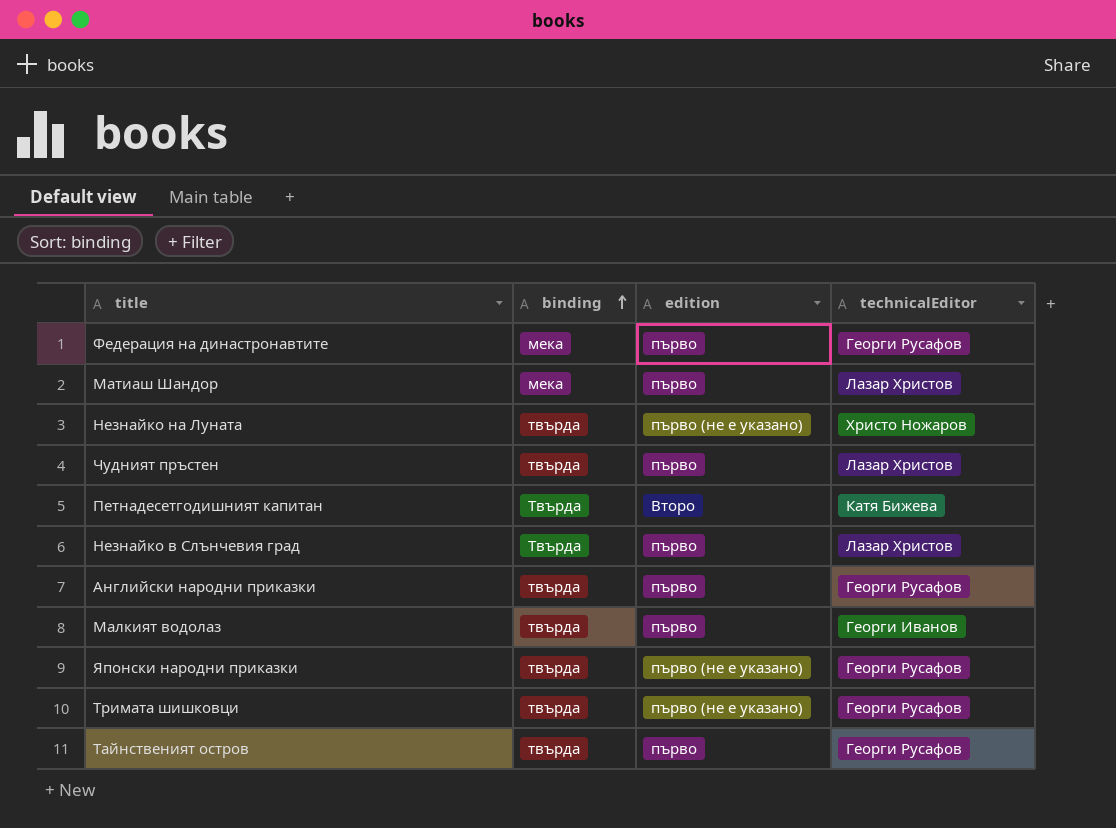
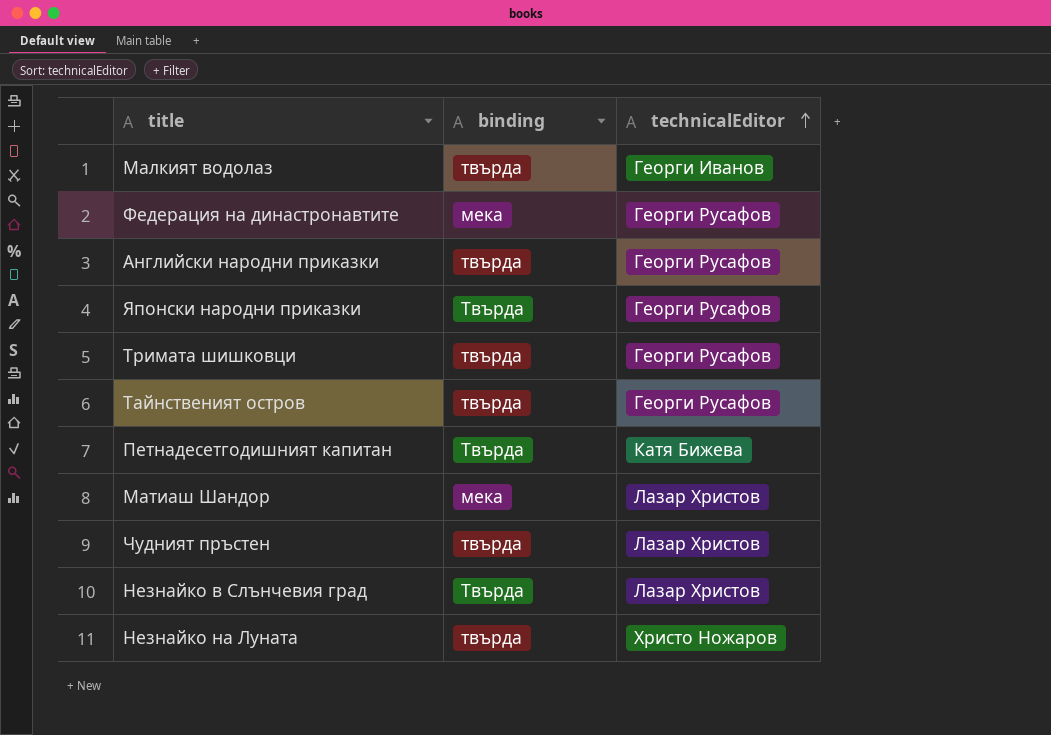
row order: binding ascending -> technicalEditor ascending
column edition | position: 3 -> none
Японски народни приказки | binding: твърда -> Твърда

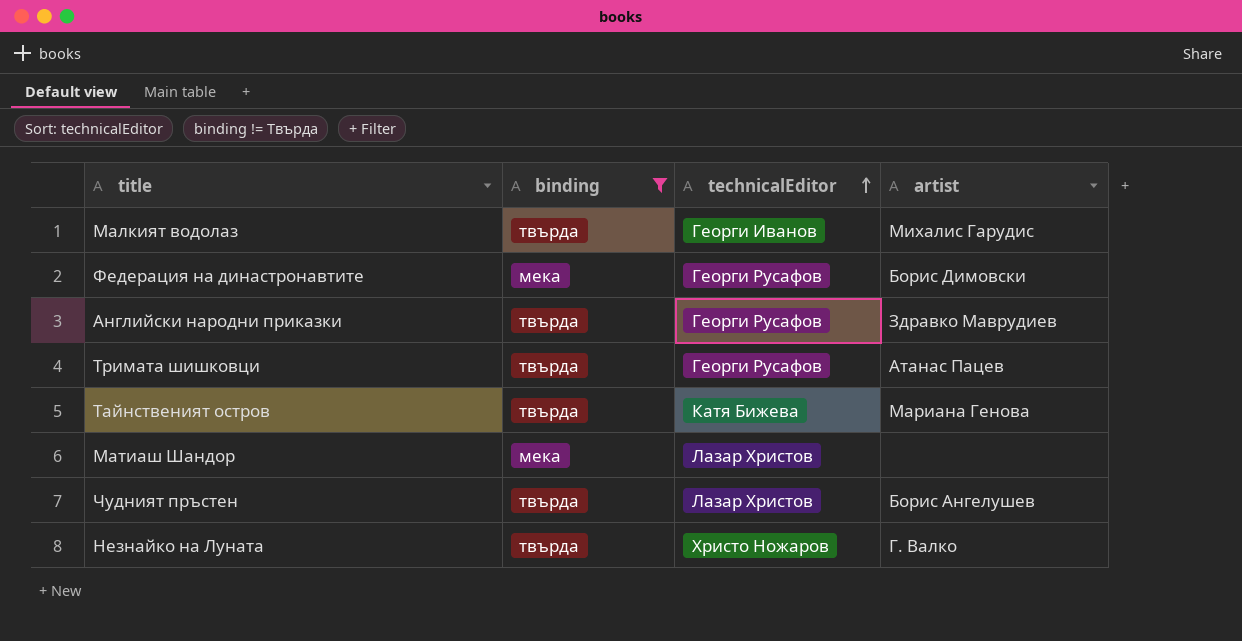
filter: none -> binding != Твърда
column artist | position: none -> 4
Тайнственият остров | technicalEditor: Георги Русафов -> Катя Бижева

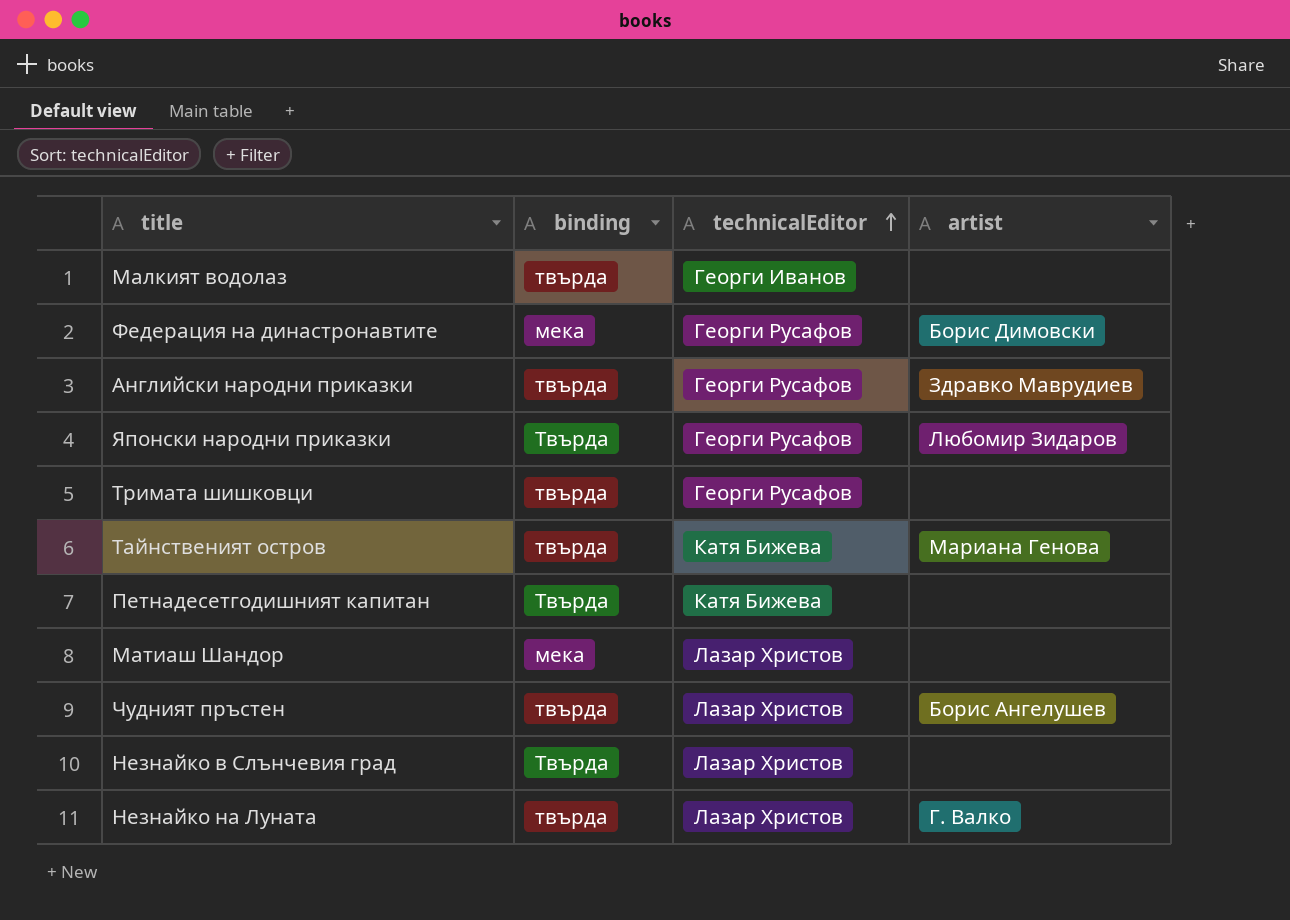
filter: binding != Твърда -> none
Малкият водолаз | artist: Михалис Гарудис -> none
Тримата шишковци | artist: Атанас Пацев -> none
Незнайко на Луната | technicalEditor: Христо Ножаров -> Лазар Христов

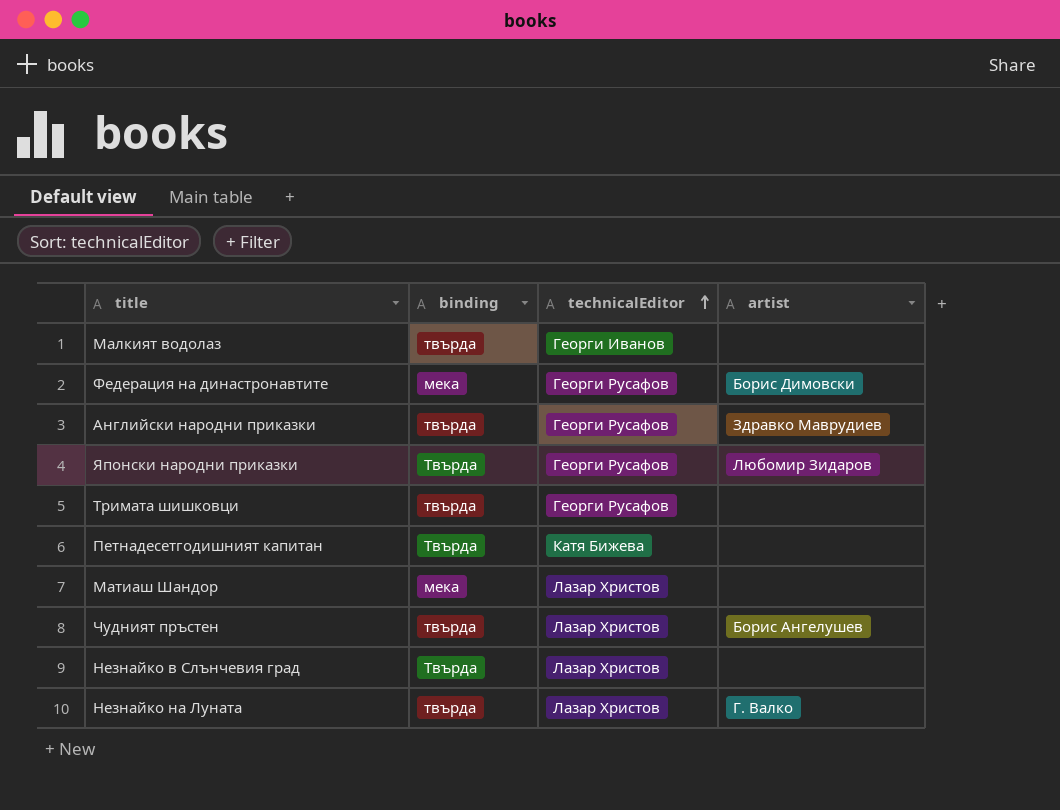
row Тайнственият остров: твърда | Катя Бижева | Мариана Генова -> none

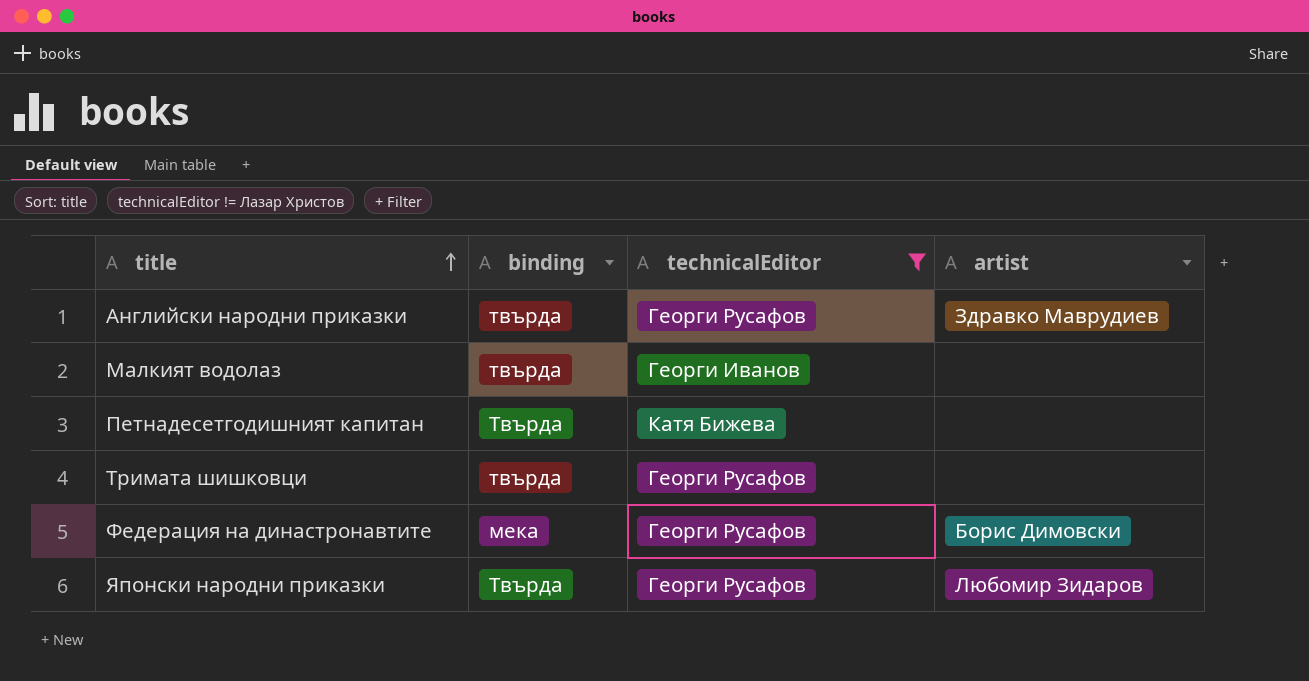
filter: none -> technicalEditor != Лазар Христов
row order: technicalEditor ascending -> title ascending

